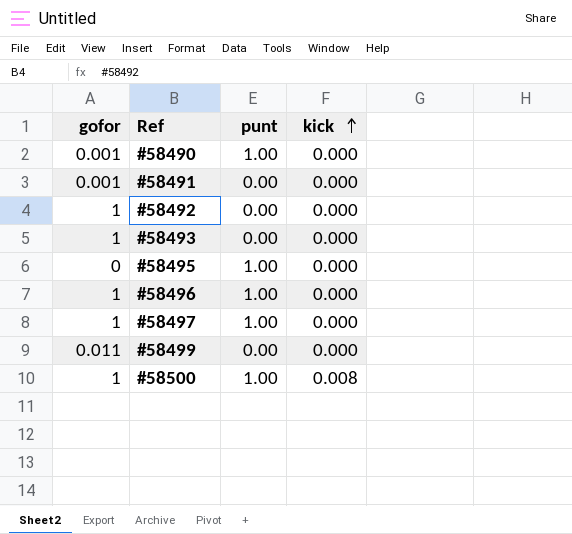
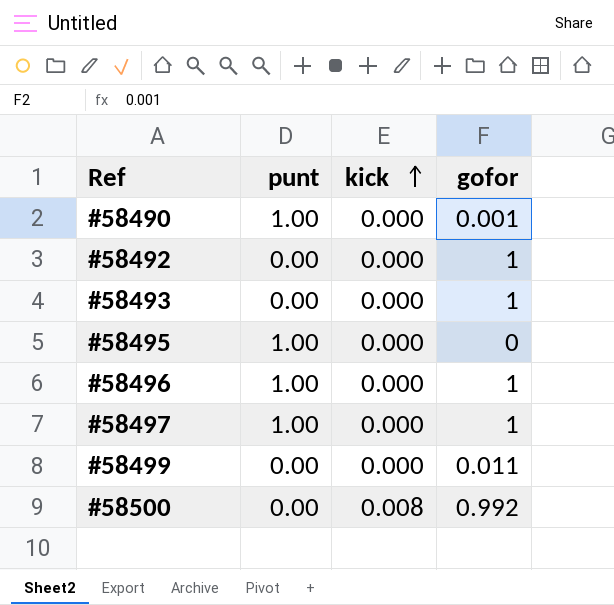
column gofor | position: 1 -> 4
row #58491: 0.001 | 0.00 | 0.000 -> none
#58500 | punt: 1.00 -> 0.00
#58500 | gofor: 1 -> 0.992

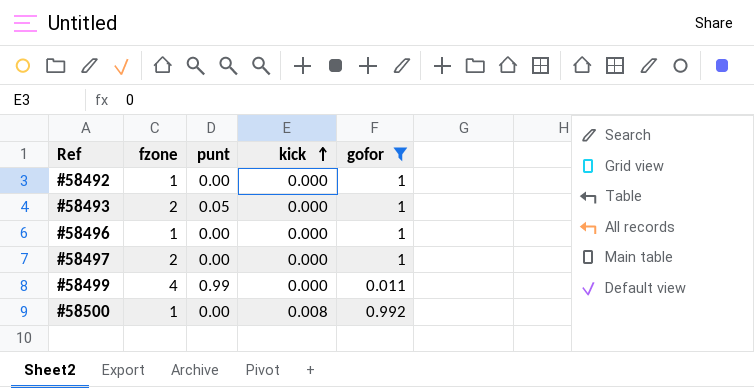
filter: none -> gofor >= 0.011
column fzone | position: none -> 2
#58493 | punt: 0.00 -> 0.05
#58496 | punt: 1.00 -> 0.00
#58497 | punt: 1.00 -> 0.00
#58499 | punt: 0.00 -> 0.99

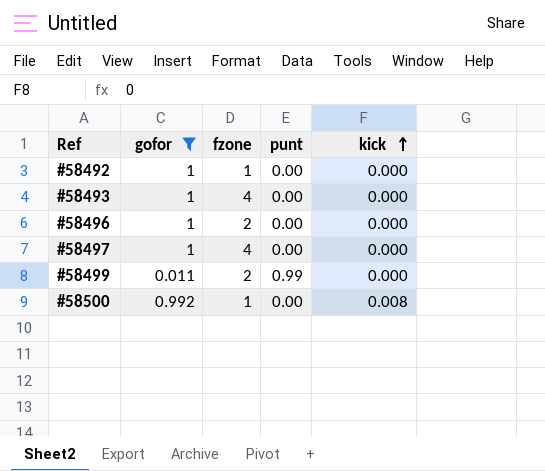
column gofor | position: 5 -> 2
#58493 | fzone: 2 -> 4
#58493 | punt: 0.05 -> 0.00
#58496 | fzone: 1 -> 2
#58497 | fzone: 2 -> 4
#58499 | fzone: 4 -> 2

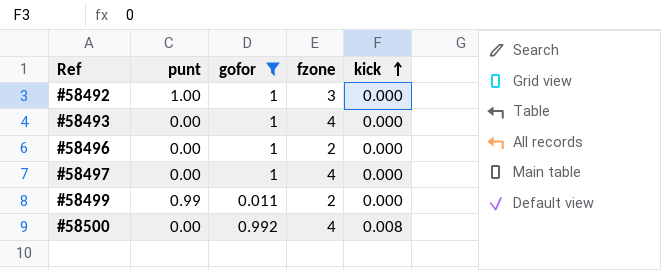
column punt | position: 4 -> 2
#58492 | punt: 0.00 -> 1.00
#58492 | fzone: 1 -> 3
#58500 | fzone: 1 -> 4

